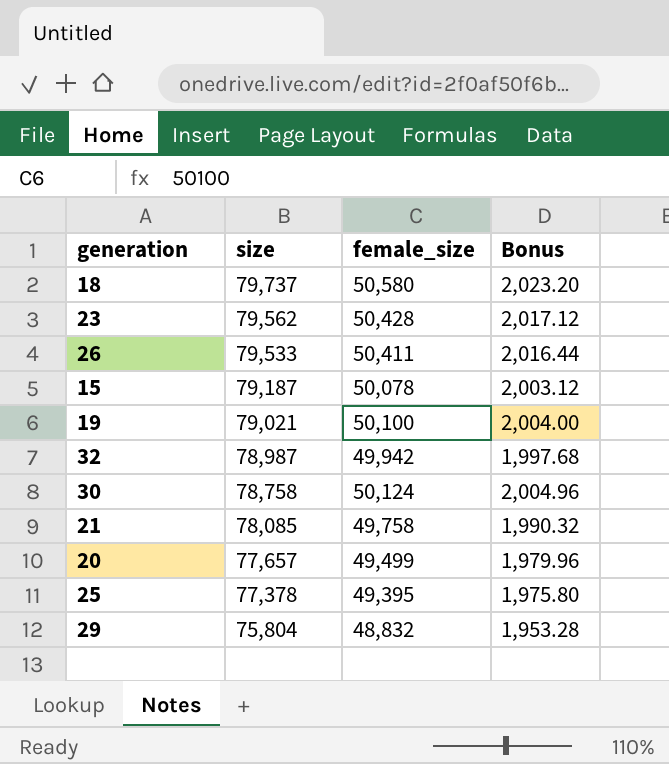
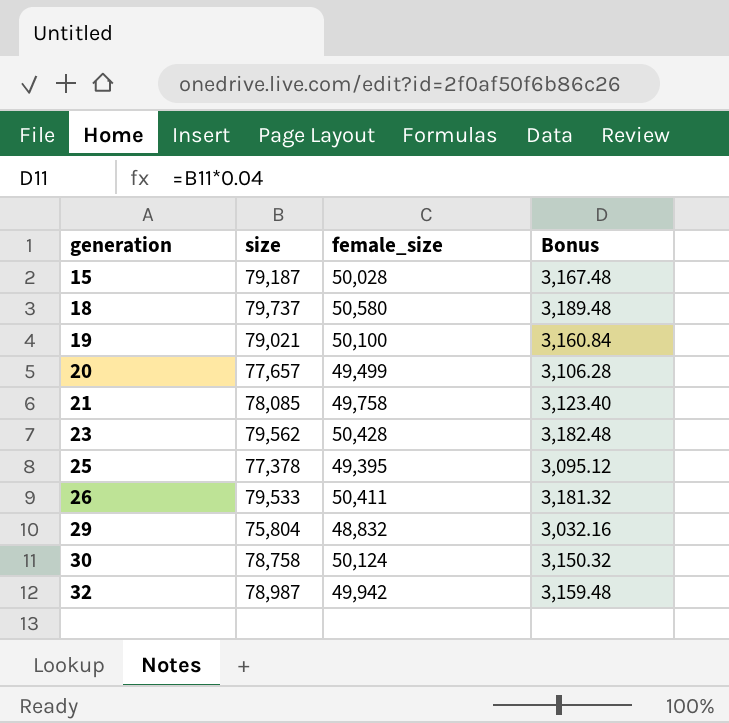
row order: size descending -> generation ascending
column Bonus | formula: [female_size] * 0.04 -> [size] * 0.04
15 | female_size: 50,078 -> 50,028

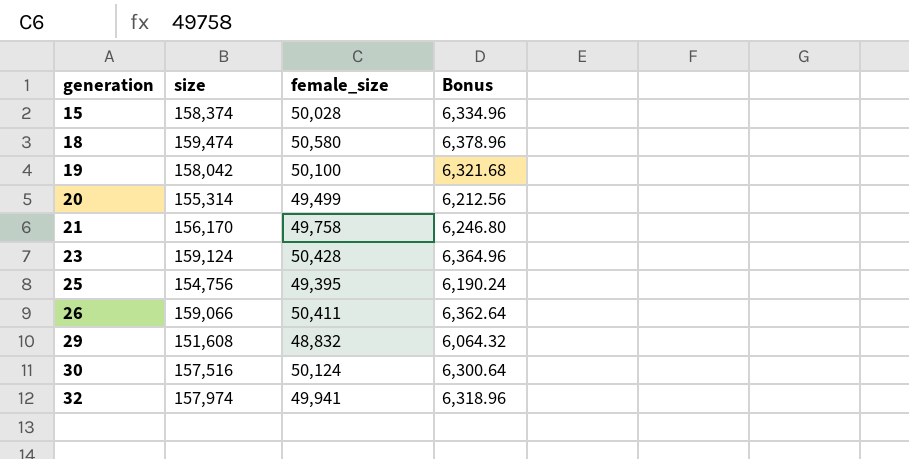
15 | size: 79,187 -> 158,374
15 | Bonus: 3,167.48 -> 6,334.96
18 | size: 79,737 -> 159,474
18 | Bonus: 3,189.48 -> 6,378.96
19 | size: 79,021 -> 158,042
19 | Bonus: 3,160.84 -> 6,321.68
20 | size: 77,657 -> 155,314
20 | Bonus: 3,106.28 -> 6,212.56
21 | size: 78,085 -> 156,170
21 | Bonus: 3,123.40 -> 6,246.80
23 | size: 79,562 -> 159,124
23 | Bonus: 3,182.48 -> 6,364.96
25 | size: 77,378 -> 154,756
25 | Bonus: 3,095.12 -> 6,190.24
26 | size: 79,533 -> 159,066
26 | Bonus: 3,181.32 -> 6,362.64
29 | size: 75,804 -> 151,608
29 | Bonus: 3,032.16 -> 6,064.32
30 | size: 78,758 -> 157,516
30 | Bonus: 3,150.32 -> 6,300.64
32 | size: 78,987 -> 157,974
32 | female_size: 49,942 -> 49,941
32 | Bonus: 3,159.48 -> 6,318.96

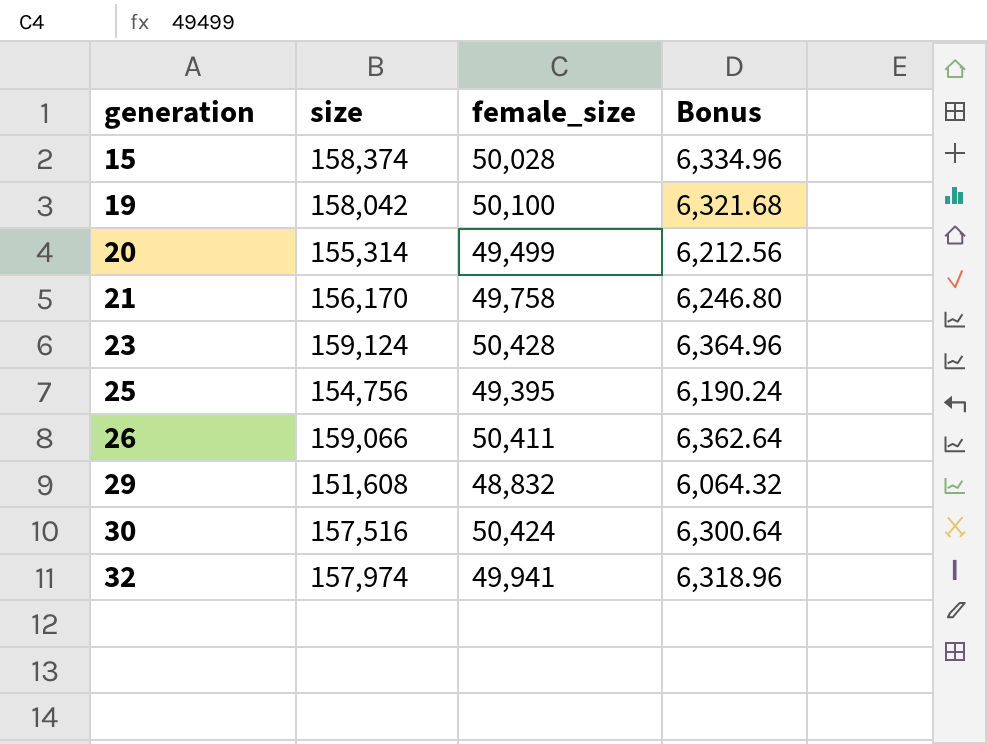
row 18: 159,474 | 50,580 | 6,378.96 -> none
30 | female_size: 50,124 -> 50,424

